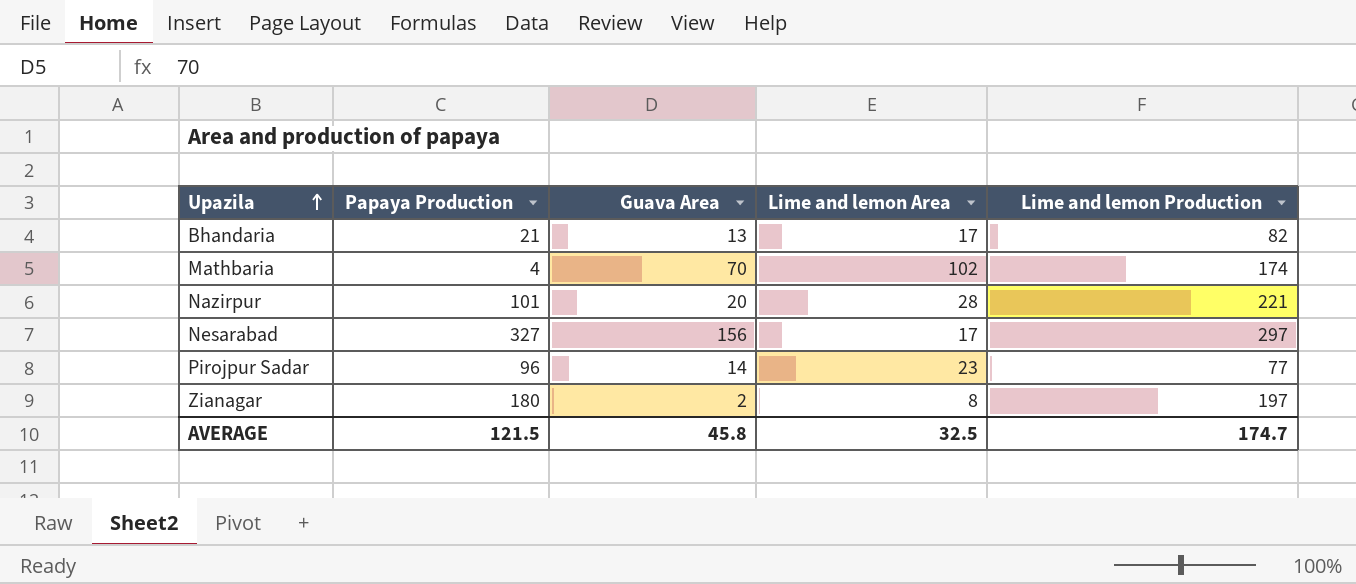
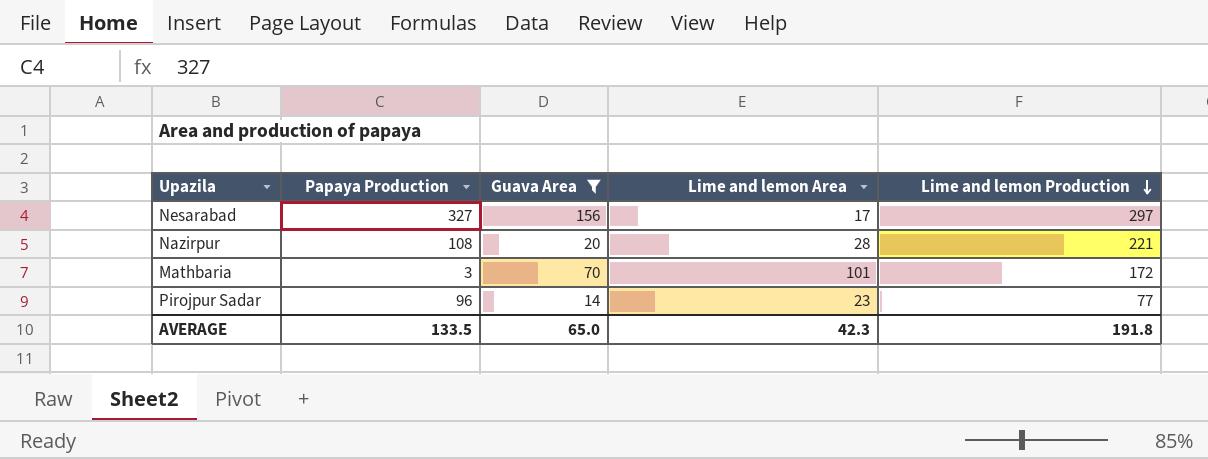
filter: none -> Guava Area >= 14
row order: Upazila ascending -> Lime and lemon Production descending
Nazirpur | Papaya Production: 101 -> 108
Mathbaria | Papaya Production: 4 -> 3
Mathbaria | Lime and lemon Area: 102 -> 101
Mathbaria | Lime and lemon Production: 174 -> 172
AVERAGE | Papaya Production: 121.5 -> 133.5
AVERAGE | Guava Area: 45.8 -> 65.0
AVERAGE | Lime and lemon Area: 32.5 -> 42.3
AVERAGE | Lime and lemon Production: 174.7 -> 191.8

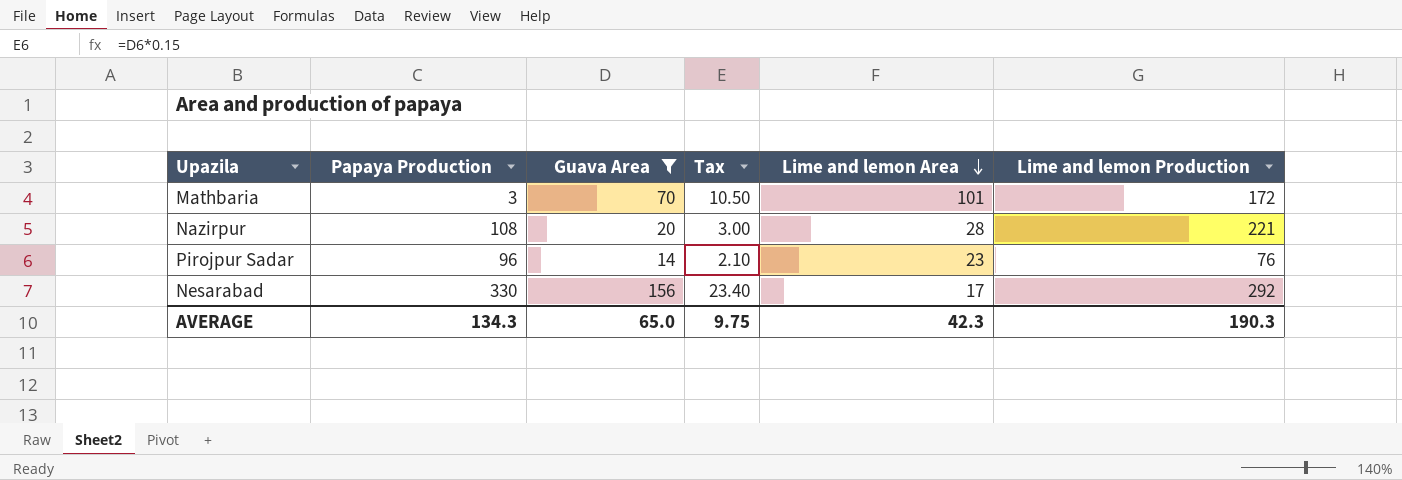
row order: Lime and lemon Production descending -> Lime and lemon Area descending
column Tax | formula: none -> [Guava Area] * 0.15
Pirojpur Sadar | Lime and lemon Production: 77 -> 76
Nesarabad | Papaya Production: 327 -> 330
Nesarabad | Lime and lemon Production: 297 -> 292
AVERAGE | Papaya Production: 133.5 -> 134.3
AVERAGE | Lime and lemon Production: 191.8 -> 190.3

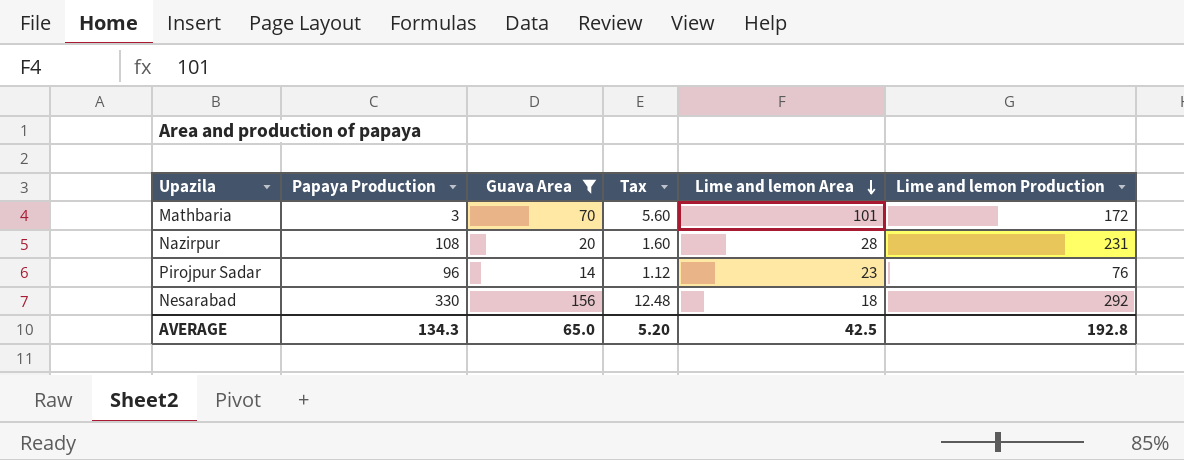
column Tax | formula: [Guava Area] * 0.15 -> [Guava Area] * 0.08
Nazirpur | Lime and lemon Production: 221 -> 231
Nesarabad | Lime and lemon Area: 17 -> 18
AVERAGE | Tax: 9.75 -> 5.20
AVERAGE | Lime and lemon Area: 42.3 -> 42.5
AVERAGE | Lime and lemon Production: 190.3 -> 192.8

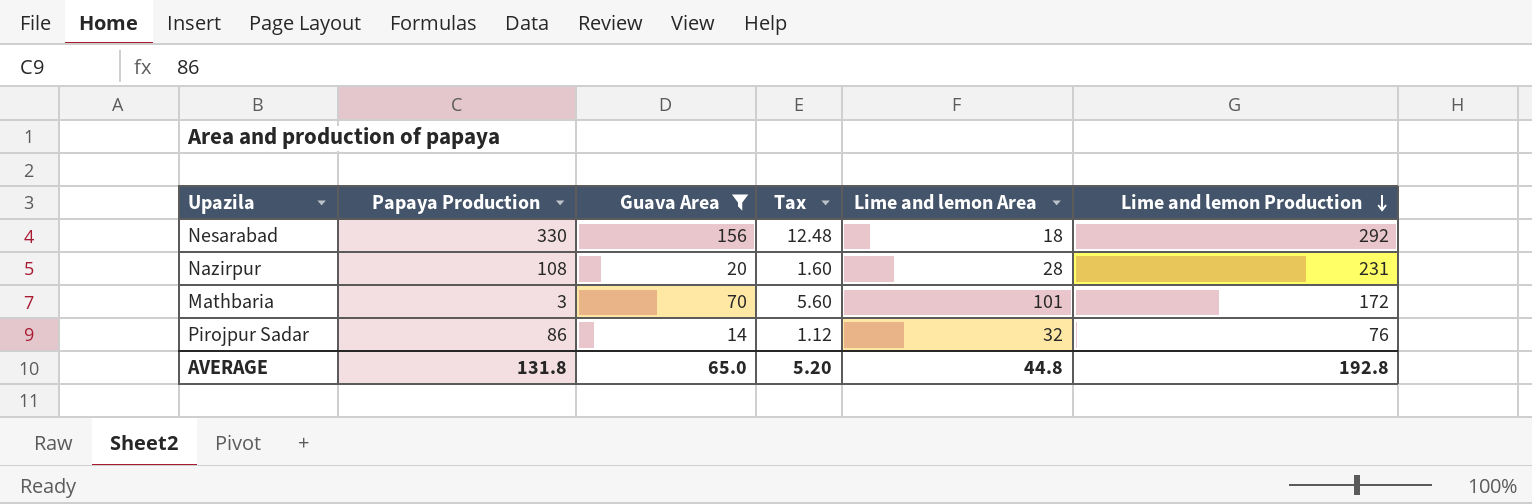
row order: Lime and lemon Area descending -> Lime and lemon Production descending
Pirojpur Sadar | Papaya Production: 96 -> 86
Pirojpur Sadar | Lime and lemon Area: 23 -> 32
AVERAGE | Papaya Production: 134.3 -> 131.8
AVERAGE | Lime and lemon Area: 42.5 -> 44.8

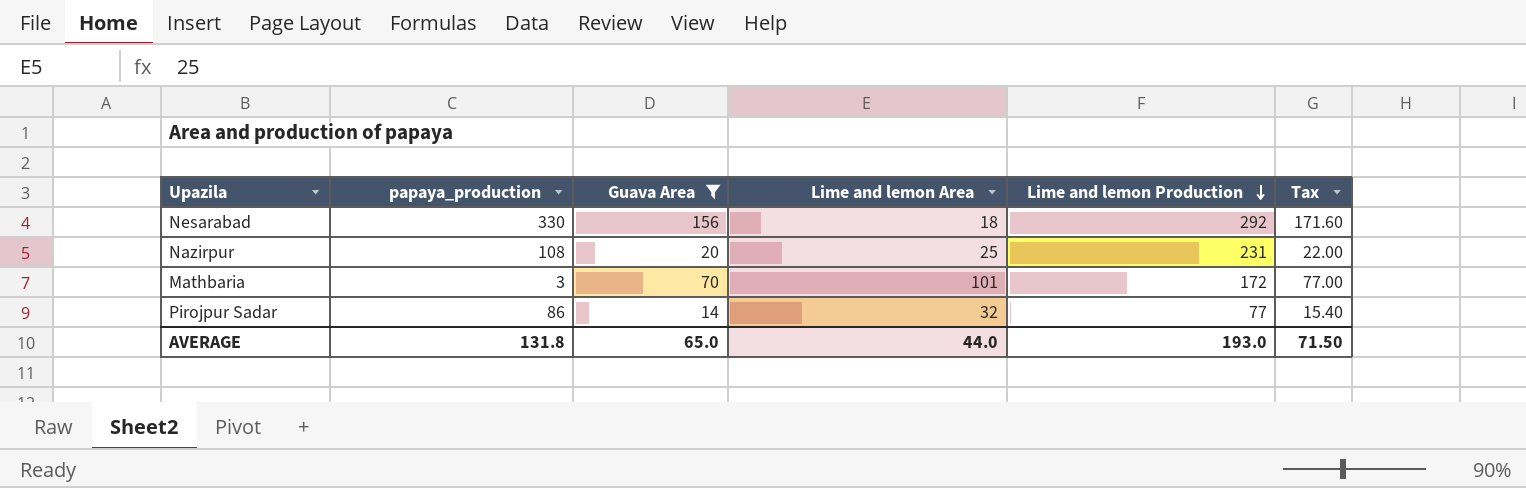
column name: Papaya Production -> papaya_production
column Tax | formula: [Guava Area] * 0.08 -> [Guava Area] * 1.1
column Tax | position: 4 -> 6
Nazirpur | Lime and lemon Area: 28 -> 25
Pirojpur Sadar | Lime and lemon Production: 76 -> 77
AVERAGE | Lime and lemon Area: 44.8 -> 44.0
AVERAGE | Lime and lemon Production: 192.8 -> 193.0
AVERAGE | Tax: 5.20 -> 71.50

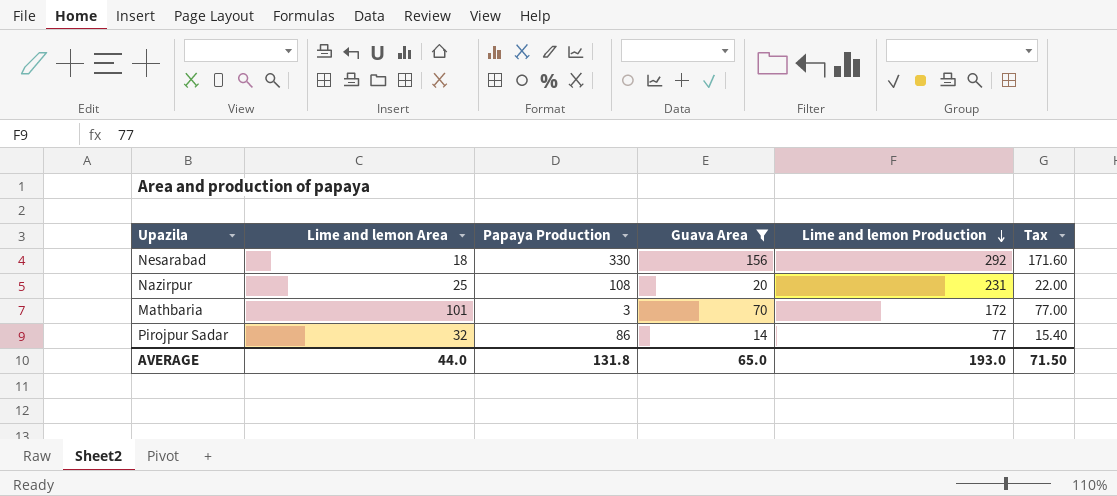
column Lime and lemon Area | position: 4 -> 2
column name: papaya_production -> Papaya Production

